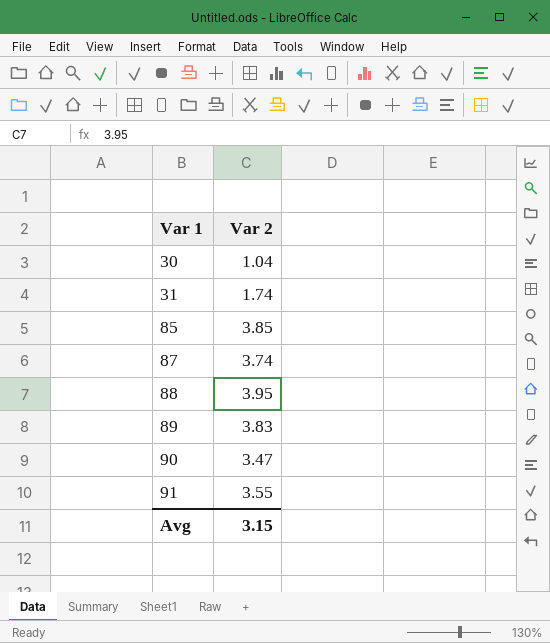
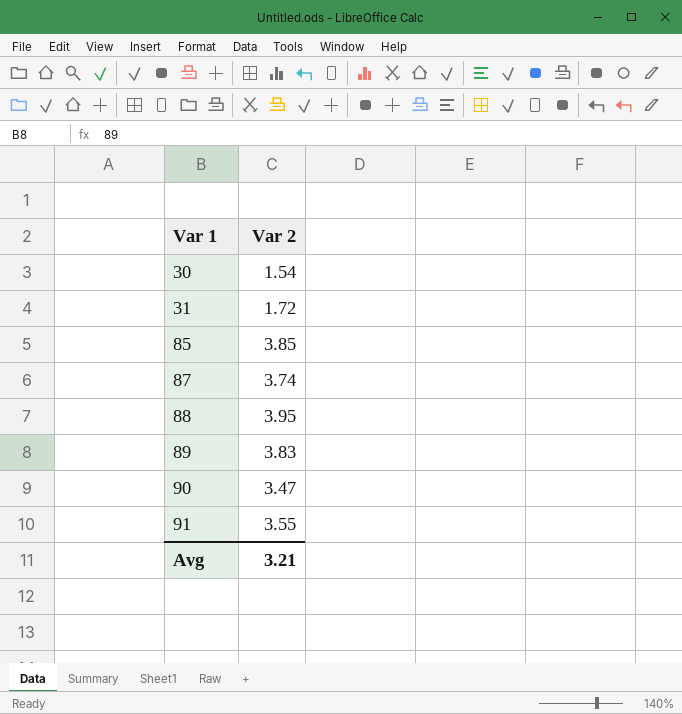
30 | Var 2: 1.04 -> 1.54
31 | Var 2: 1.74 -> 1.72
Avg | Var 2: 3.15 -> 3.21

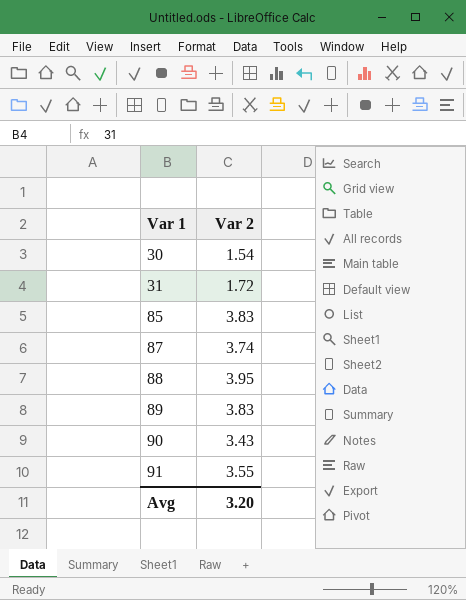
85 | Var 2: 3.85 -> 3.83
90 | Var 2: 3.47 -> 3.43
Avg | Var 2: 3.21 -> 3.20

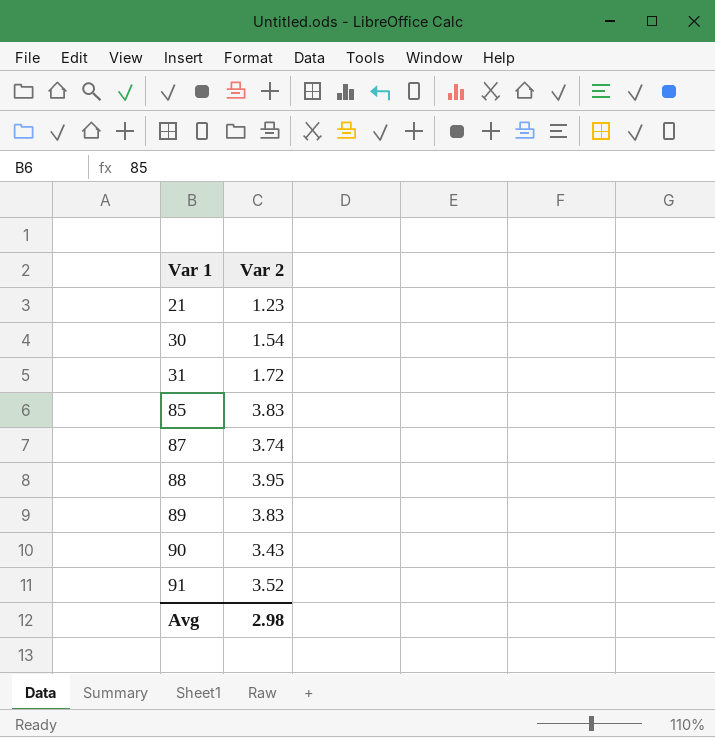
row 21: none -> 1.23
91 | Var 2: 3.55 -> 3.52
Avg | Var 2: 3.20 -> 2.98

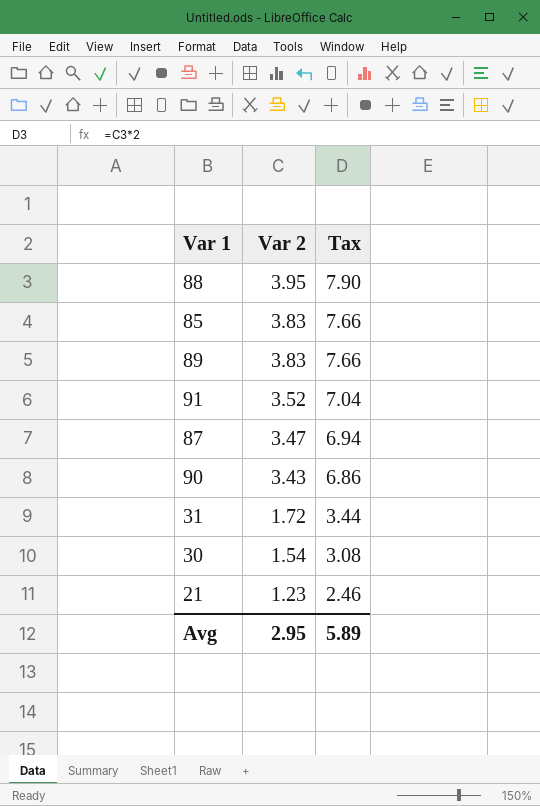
row order: Var 1 ascending -> Var 2 descending
column Tax | formula: none -> [Var 2] * 2
87 | Var 2: 3.74 -> 3.47
Avg | Var 2: 2.98 -> 2.95

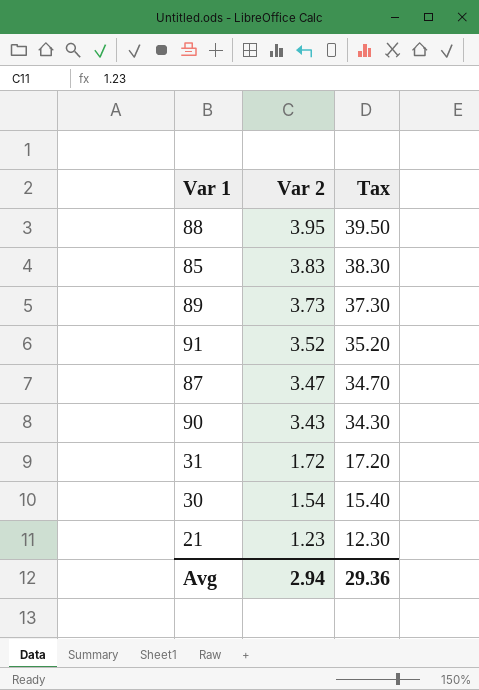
column Tax | formula: [Var 2] * 2 -> [Var 2] * 10
89 | Var 2: 3.83 -> 3.73
Avg | Var 2: 2.95 -> 2.94
Avg | Tax: 5.89 -> 29.36

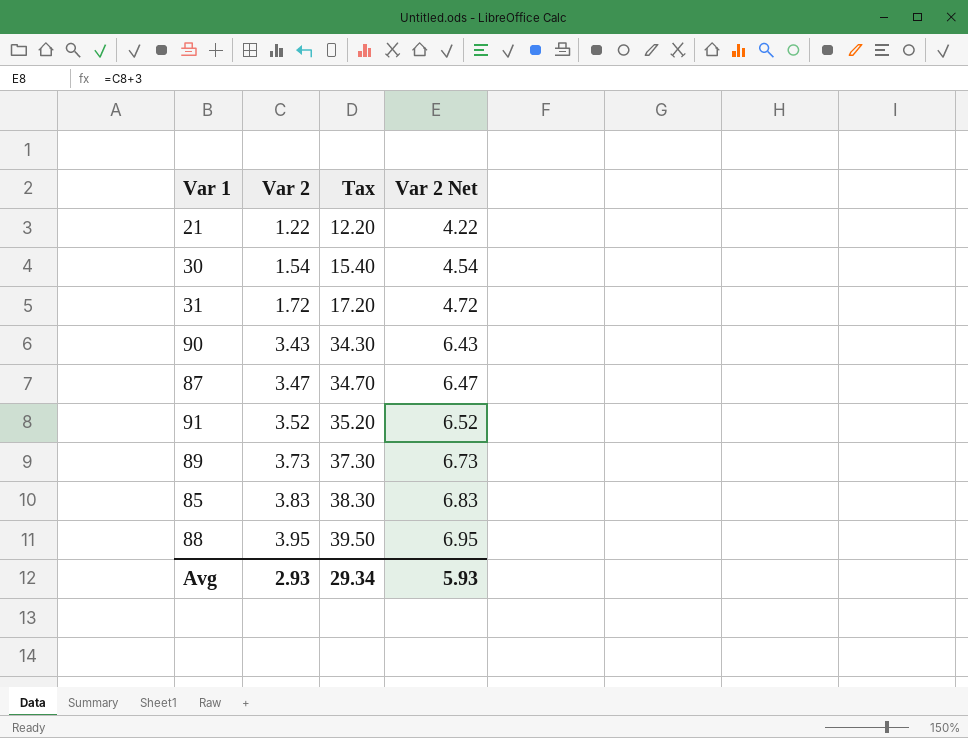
row order: Var 2 descending -> Var 2 ascending
column Var 2 Net | formula: none -> [Var 2] + 3
21 | Var 2: 1.23 -> 1.22
21 | Tax: 12.30 -> 12.20
Avg | Var 2: 2.94 -> 2.93
Avg | Tax: 29.36 -> 29.34

